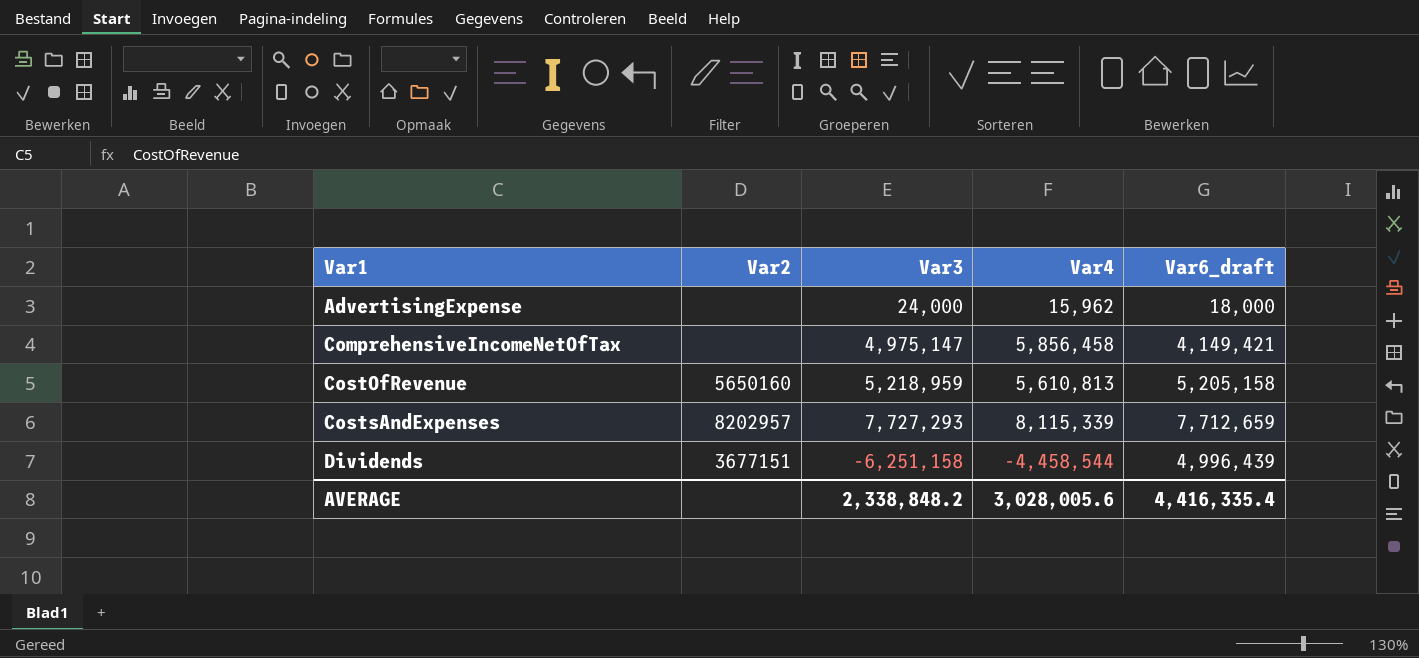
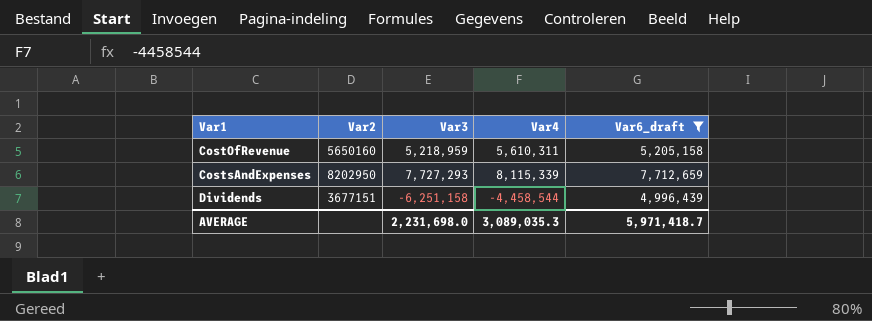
filter: none -> Var6_draft >= 4,996,439
CostOfRevenue | Var4: 5,610,813 -> 5,610,311
CostsAndExpenses | Var2: 8202957 -> 8202950
AVERAGE | Var3: 2,338,848.2 -> 2,231,698.0
AVERAGE | Var4: 3,028,005.6 -> 3,089,035.3
AVERAGE | Var6_draft: 4,416,335.4 -> 5,971,418.7

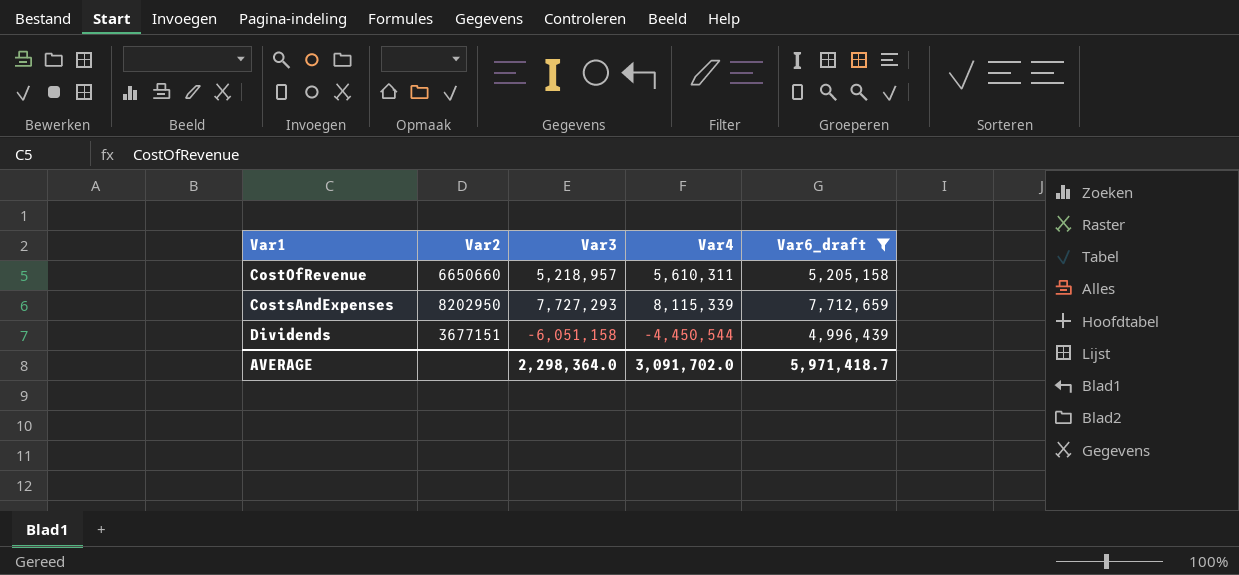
CostOfRevenue | Var2: 5650160 -> 6650660
CostOfRevenue | Var3: 5,218,959 -> 5,218,957
Dividends | Var3: -6,251,158 -> -6,051,158
Dividends | Var4: -4,458,544 -> -4,450,544
AVERAGE | Var3: 2,231,698.0 -> 2,298,364.0
AVERAGE | Var4: 3,089,035.3 -> 3,091,702.0

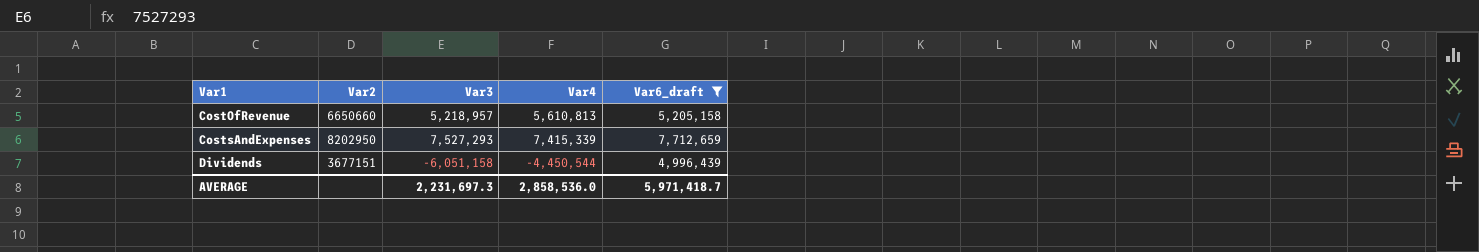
CostOfRevenue | Var4: 5,610,311 -> 5,610,813
CostsAndExpenses | Var3: 7,727,293 -> 7,527,293
CostsAndExpenses | Var4: 8,115,339 -> 7,415,339
AVERAGE | Var3: 2,298,364.0 -> 2,231,697.3
AVERAGE | Var4: 3,091,702.0 -> 2,858,536.0

